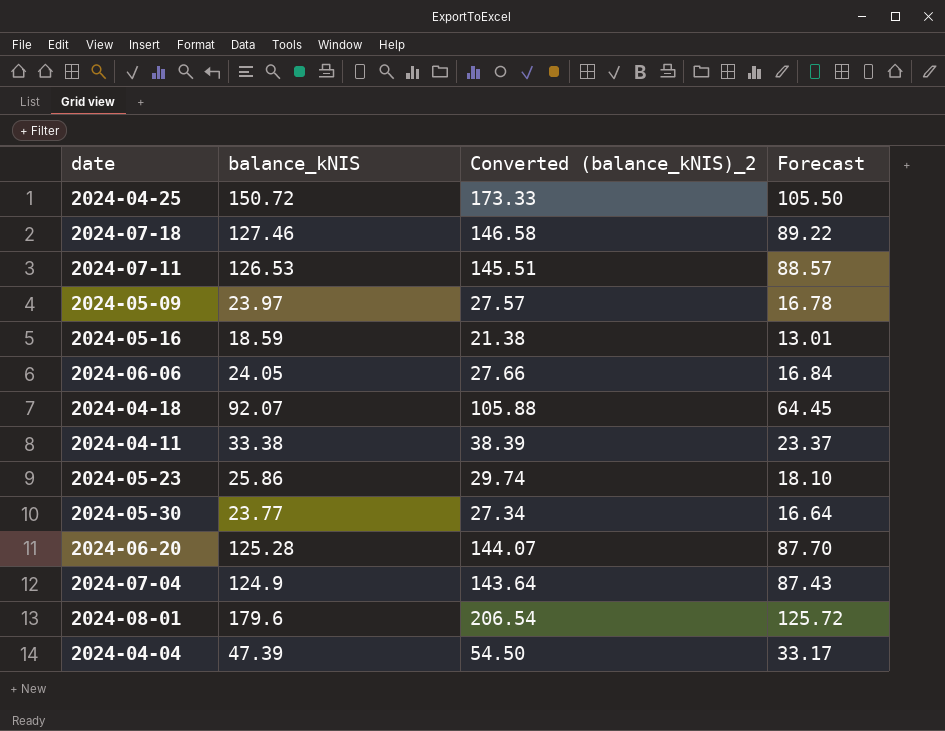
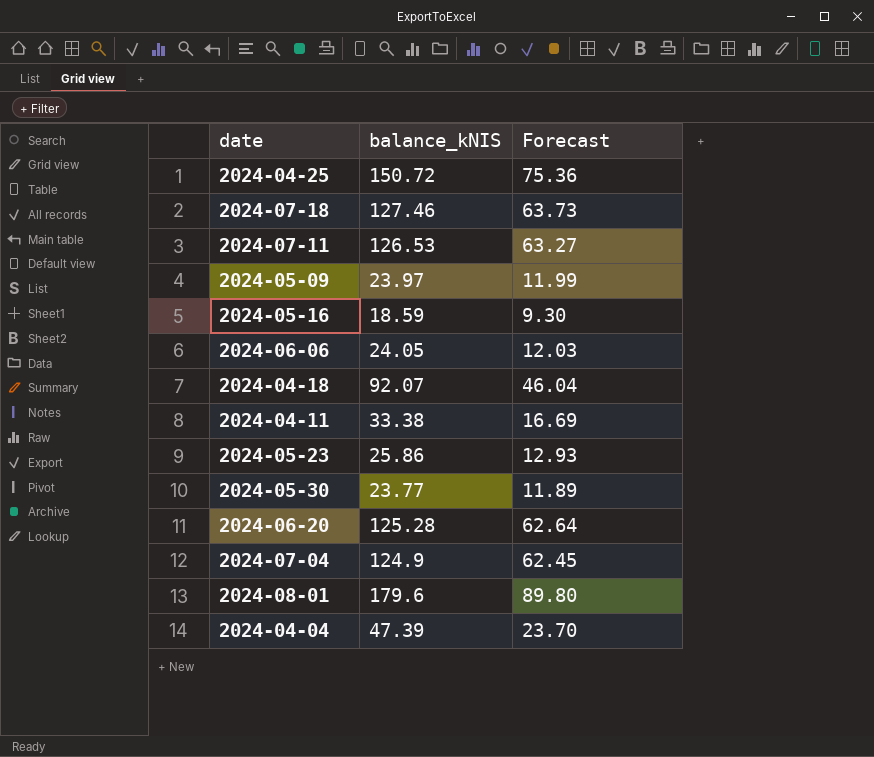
column Converted (balance_kNIS)_2 | formula: [balance_kNIS] * 1.15 -> none
column Forecast | formula: [balance_kNIS] * 0.7 -> [balance_kNIS] * 0.5

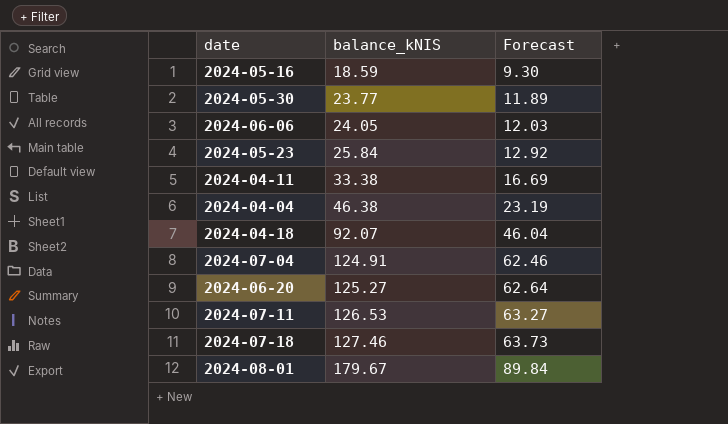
row order: none -> balance_kNIS ascending
row 2024-04-25: 150.72 | 75.36 -> none
row 2024-05-09: 23.97 | 11.99 -> none
2024-05-23 | balance_kNIS: 25.86 -> 25.84
2024-05-23 | Forecast: 12.93 -> 12.92
2024-04-04 | balance_kNIS: 47.39 -> 46.38
2024-04-04 | Forecast: 23.70 -> 23.19
2024-07-04 | balance_kNIS: 124.9 -> 124.91
2024-07-04 | Forecast: 62.45 -> 62.46
2024-06-20 | balance_kNIS: 125.28 -> 125.27
2024-08-01 | balance_kNIS: 179.6 -> 179.67
2024-08-01 | Forecast: 89.80 -> 89.84

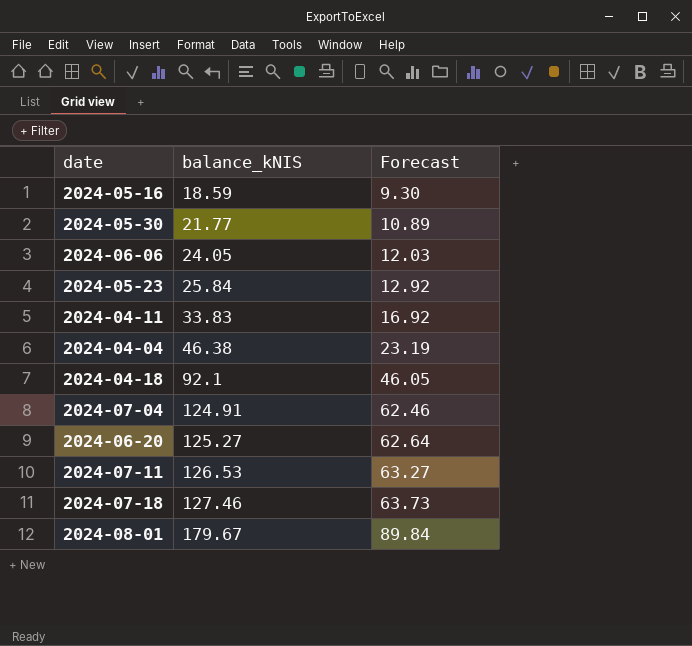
2024-05-30 | balance_kNIS: 23.77 -> 21.77
2024-05-30 | Forecast: 11.89 -> 10.89
2024-04-11 | balance_kNIS: 33.38 -> 33.83
2024-04-11 | Forecast: 16.69 -> 16.92
2024-04-18 | balance_kNIS: 92.07 -> 92.1
2024-04-18 | Forecast: 46.04 -> 46.05

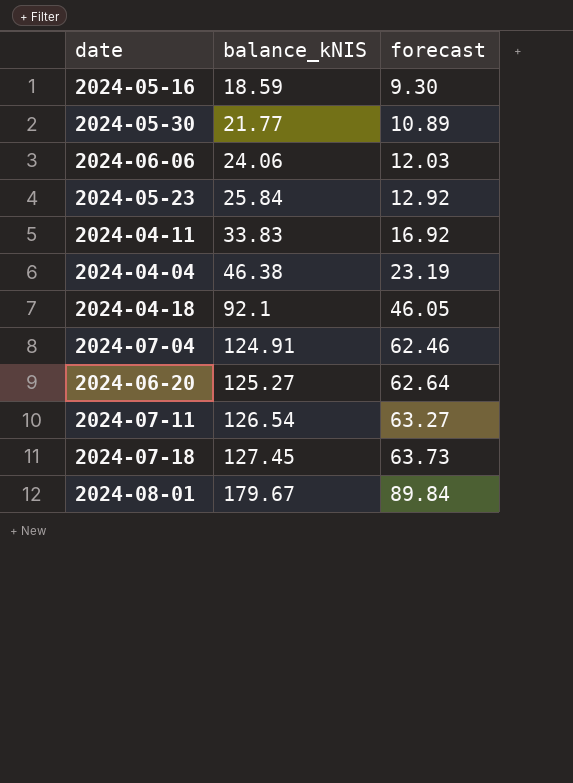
column name: Forecast -> forecast
2024-06-06 | balance_kNIS: 24.05 -> 24.06
2024-07-11 | balance_kNIS: 126.53 -> 126.54
2024-07-18 | balance_kNIS: 127.46 -> 127.45

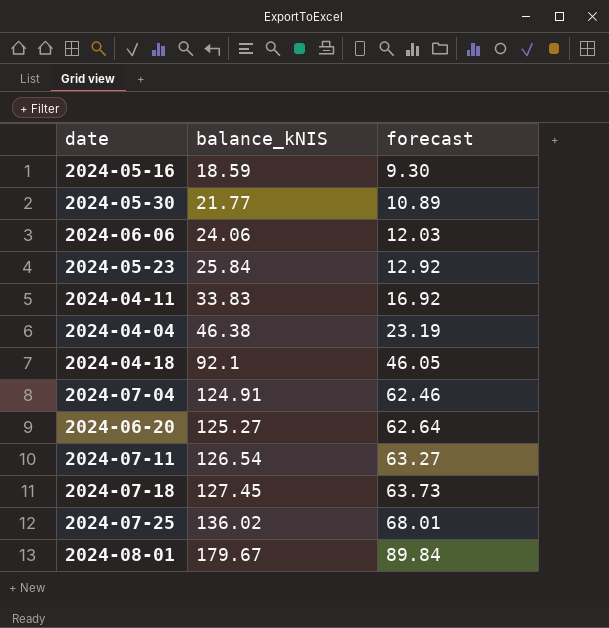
row 2024-07-25: none -> 136.02 | 68.01

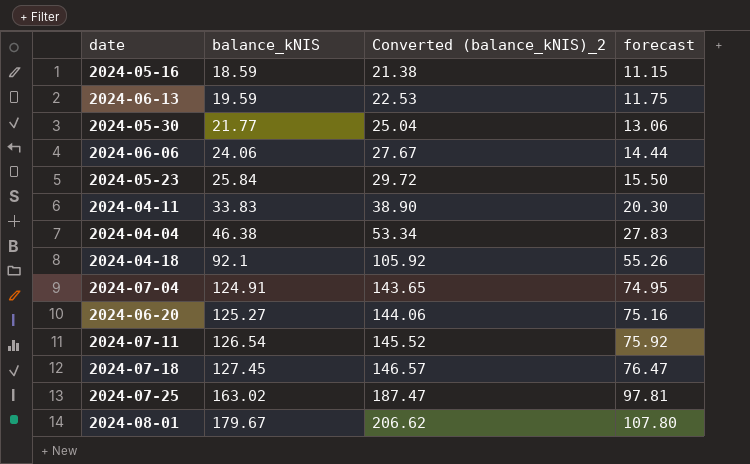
column Converted (balance_kNIS)_2 | formula: none -> [balance_kNIS] * 1.15
column forecast | formula: [balance_kNIS] * 0.5 -> [balance_kNIS] * 0.6
row 2024-06-13: none -> 19.59 | 22.53 | 11.75
2024-07-25 | balance_kNIS: 136.02 -> 163.02

